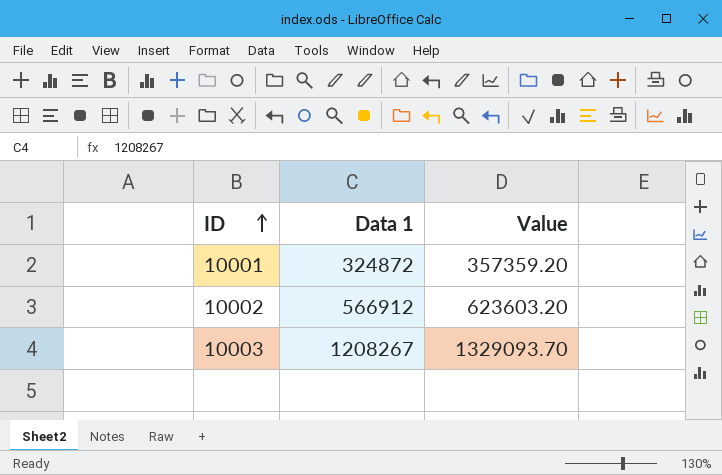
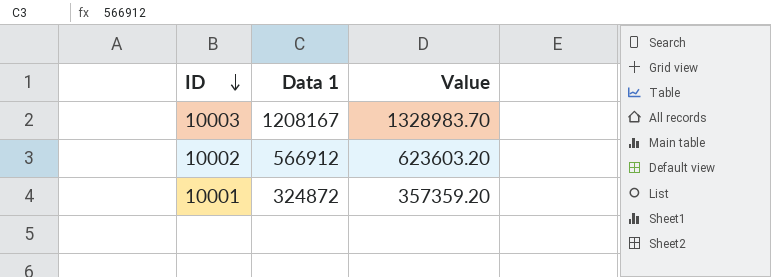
row order: ID ascending -> ID descending
10003 | Data 1: 1208267 -> 1208167
10003 | Value: 1329093.70 -> 1328983.70

